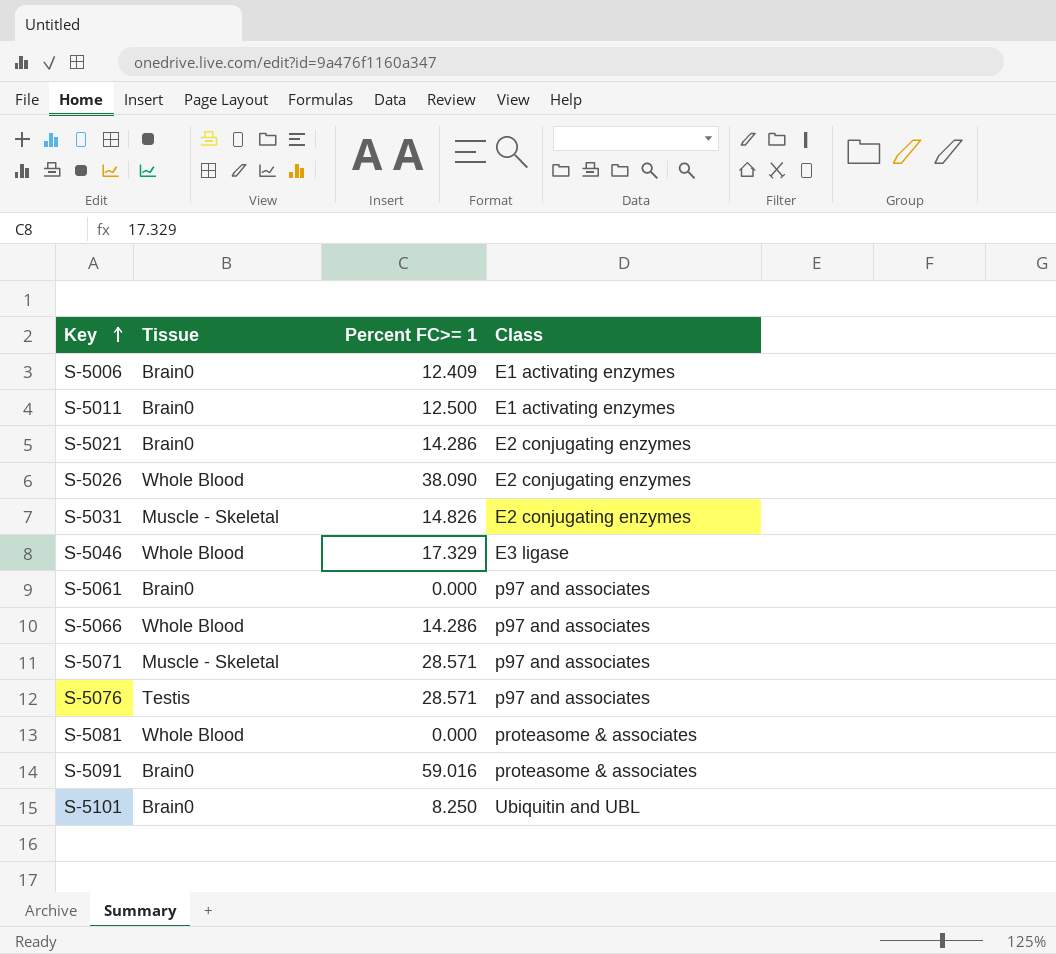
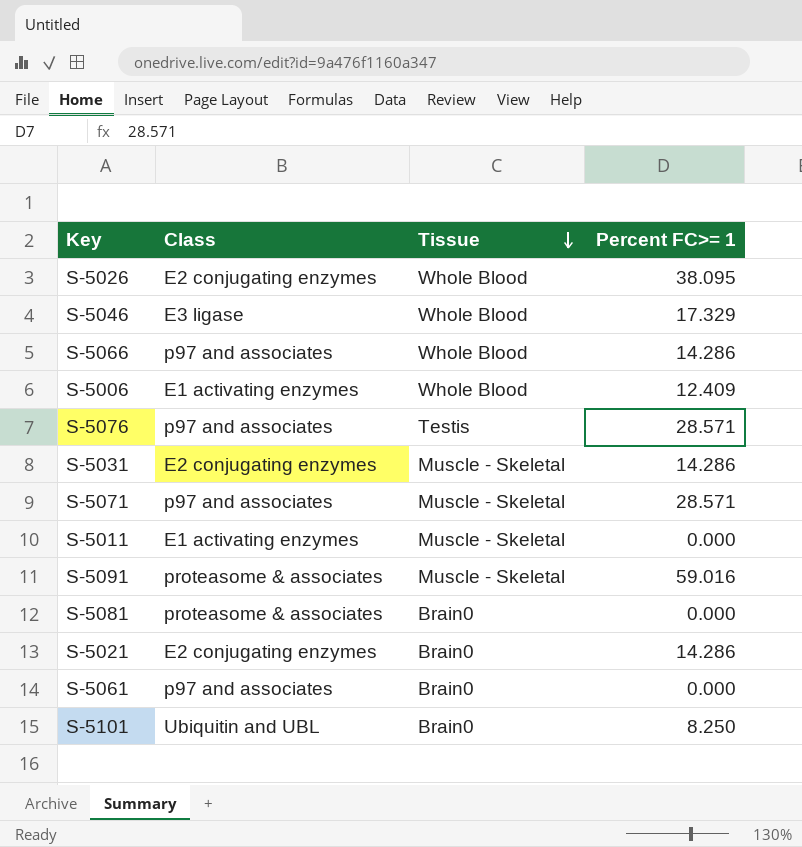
row order: Key ascending -> Tissue descending
column Class | position: 4 -> 2
S-5026 | Percent FC>= 1: 38.090 -> 38.095
S-5006 | Tissue: Brain0 -> Whole Blood
S-5031 | Percent FC>= 1: 14.826 -> 14.286
S-5011 | Tissue: Brain0 -> Muscle - Skeletal
S-5011 | Percent FC>= 1: 12.500 -> 0.000
S-5091 | Tissue: Brain0 -> Muscle - Skeletal
S-5081 | Tissue: Whole Blood -> Brain0

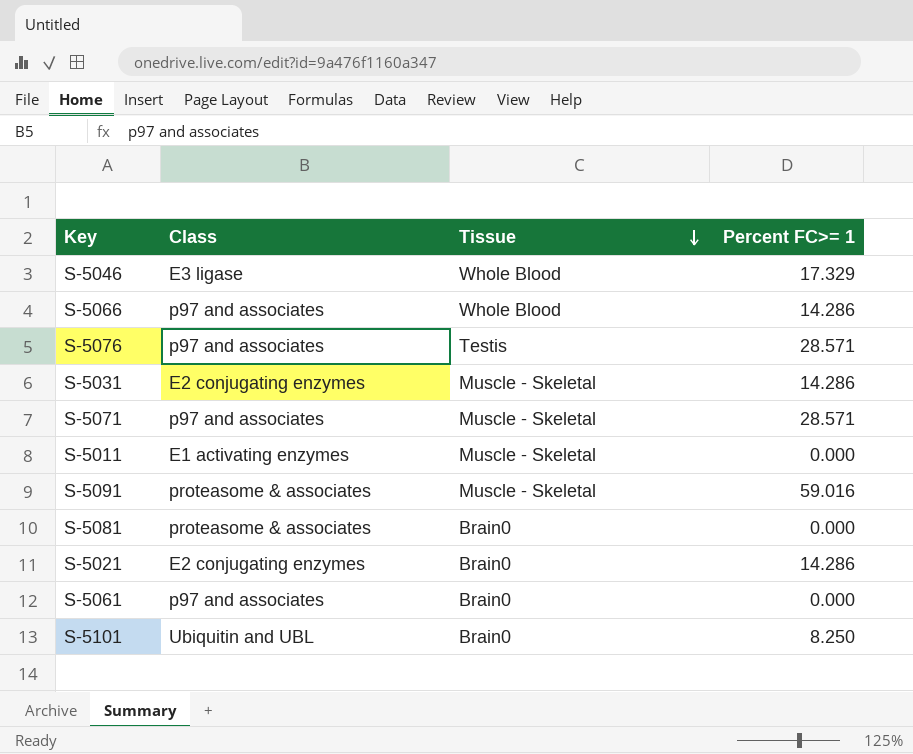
row S-5026: E2 conjugating enzymes | Whole Blood | 38.095 -> none
row S-5006: E1 activating enzymes | Whole Blood | 12.409 -> none

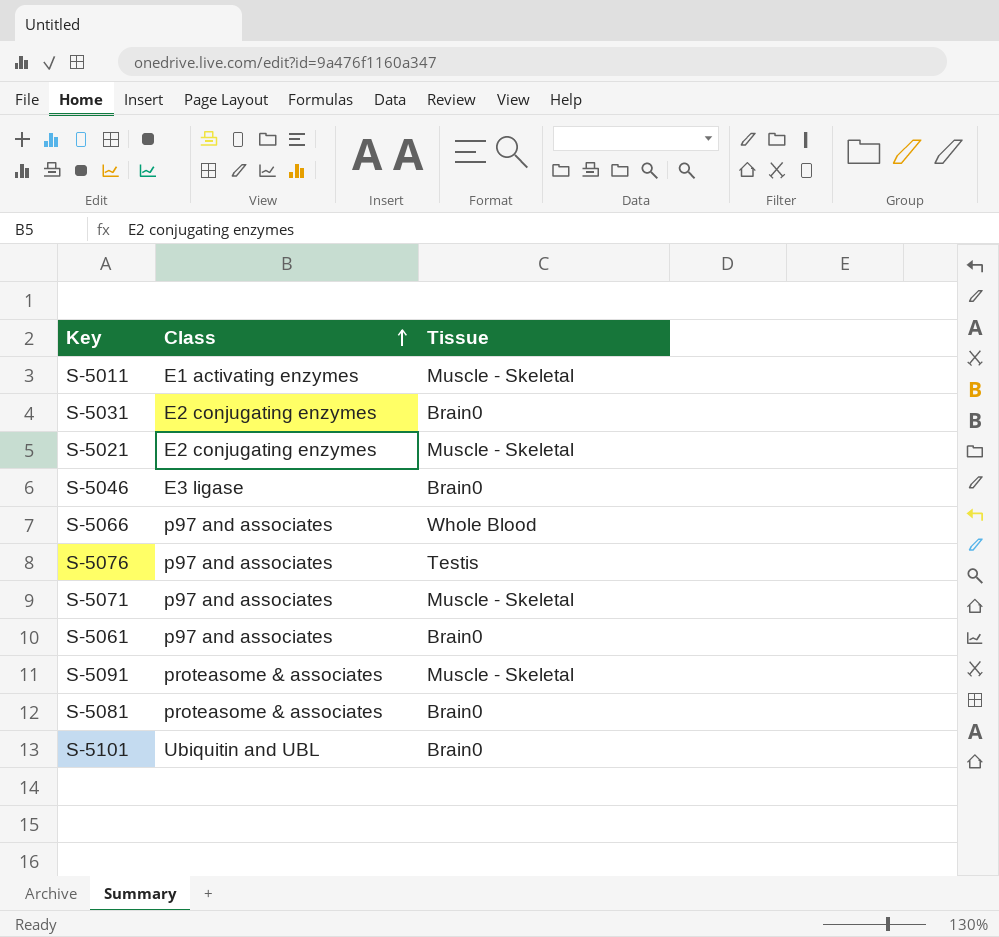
row order: Tissue descending -> Class ascending
column Percent FC>= 1 | position: 4 -> none
S-5031 | Tissue: Muscle - Skeletal -> Brain0
S-5021 | Tissue: Brain0 -> Muscle - Skeletal
S-5046 | Tissue: Whole Blood -> Brain0

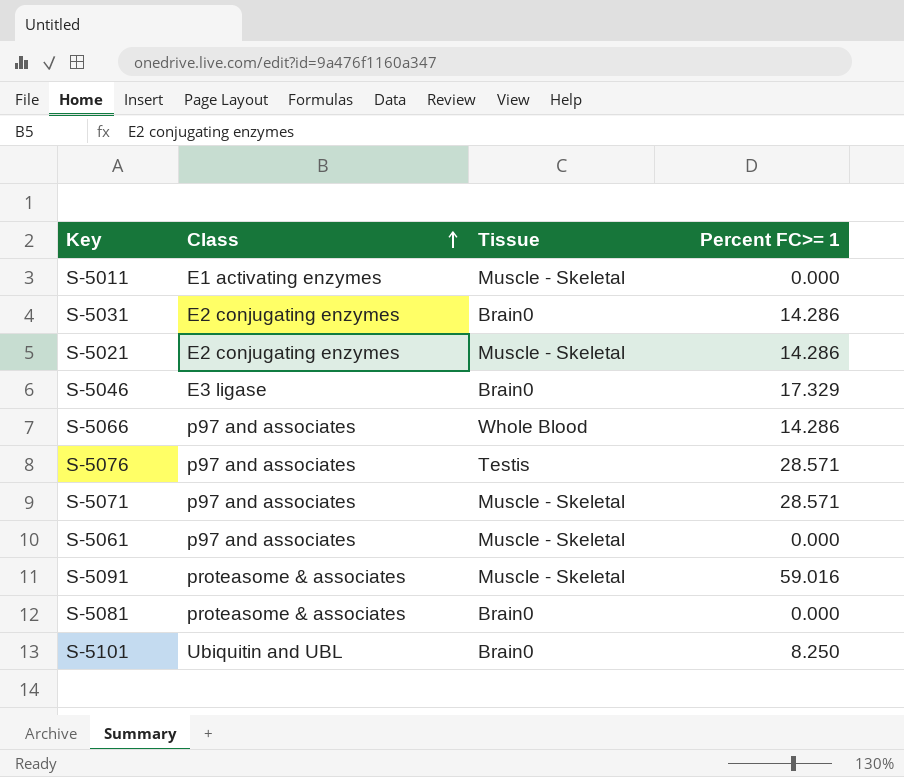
column Percent FC>= 1 | position: none -> 4
S-5061 | Tissue: Brain0 -> Muscle - Skeletal

